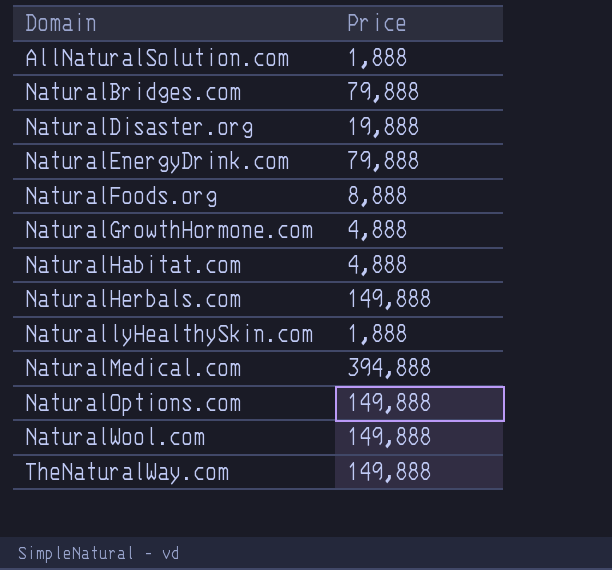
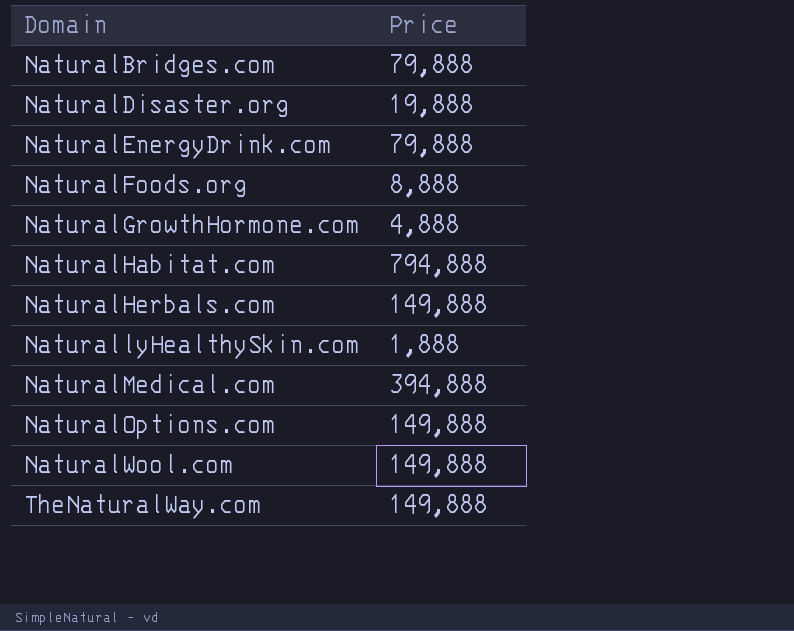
row AllNaturalSolution.com: 1,888 -> none
NaturalHabitat.com | Price: 4,888 -> 794,888

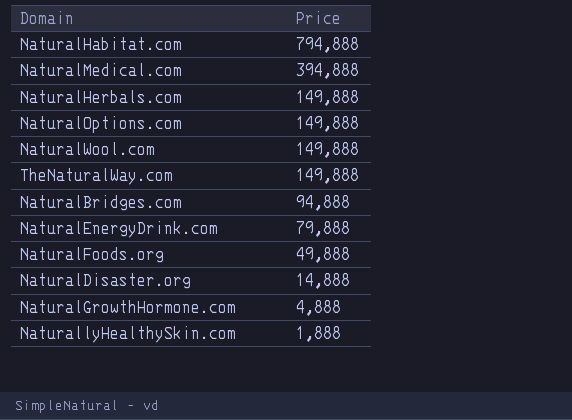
row order: Domain ascending -> Price descending
NaturalBridges.com | Price: 79,888 -> 94,888
NaturalFoods.org | Price: 8,888 -> 49,888
NaturalDisaster.org | Price: 19,888 -> 14,888

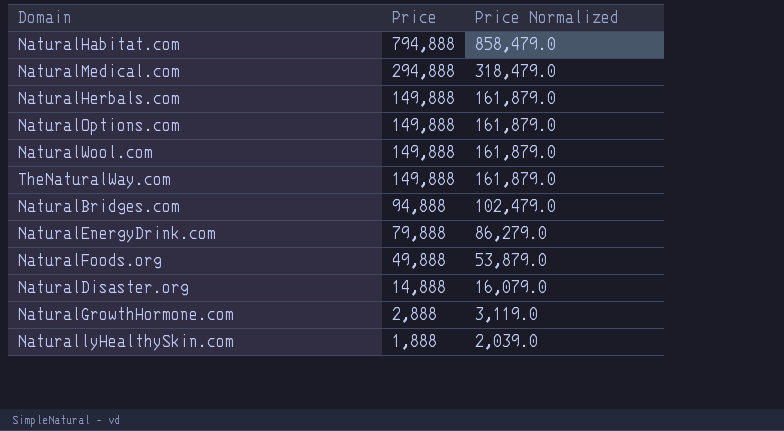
column Price Normalized | formula: none -> [Price] * 1.08
NaturalMedical.com | Price: 394,888 -> 294,888
NaturalGrowthHormone.com | Price: 4,888 -> 2,888

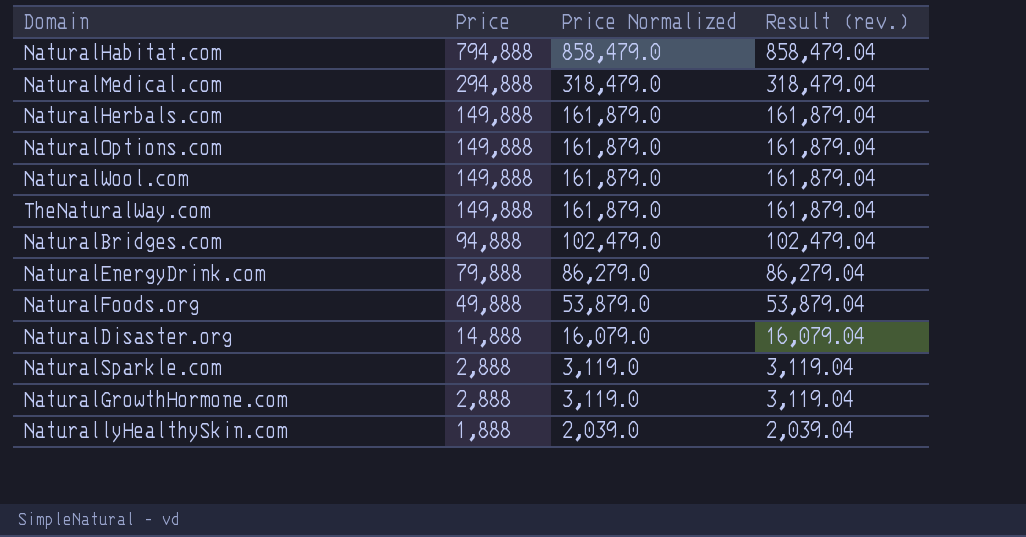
column Result (rev.) | formula: none -> [Price] * 1.08
row NaturalSparkle.com: none -> 2,888 | 3,119.0 | 3,119.04

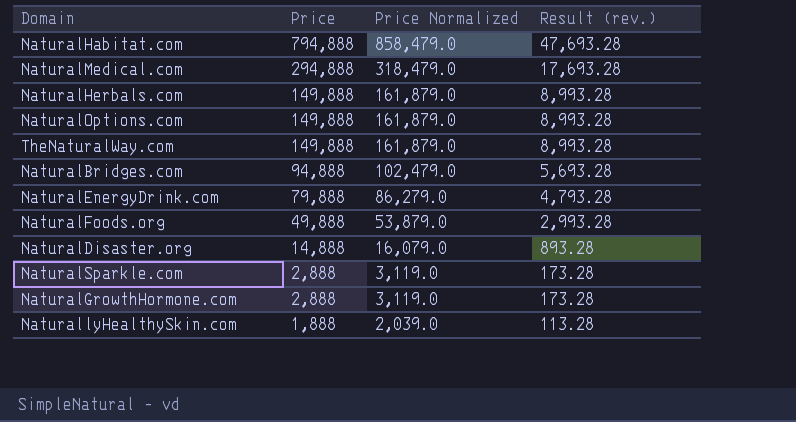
column Result (rev.) | formula: [Price] * 1.08 -> [Price] * 0.06
row NaturalWool.com: 149,888 | 161,879.0 | 161,879.04 -> none

